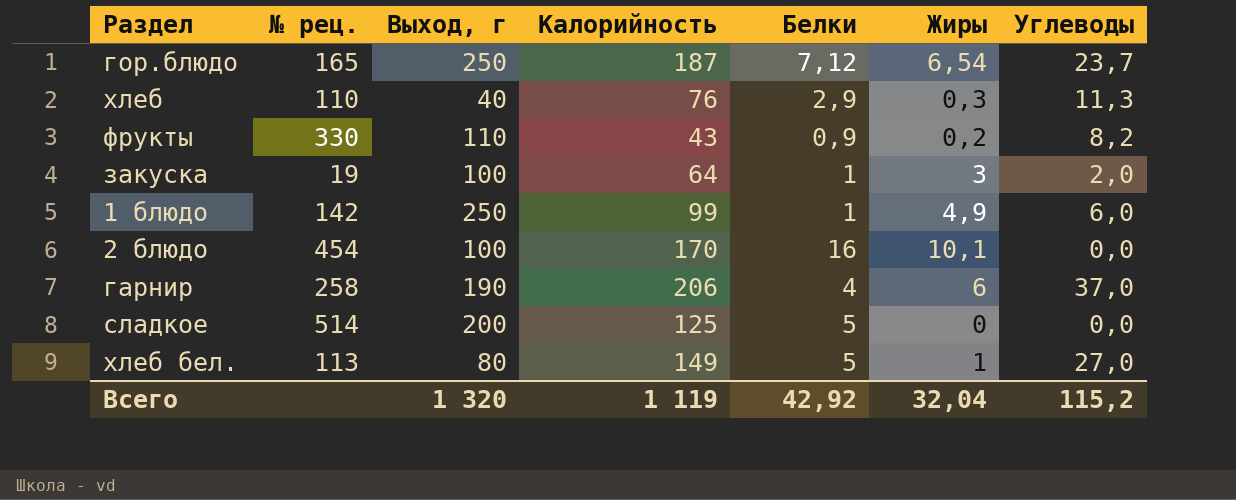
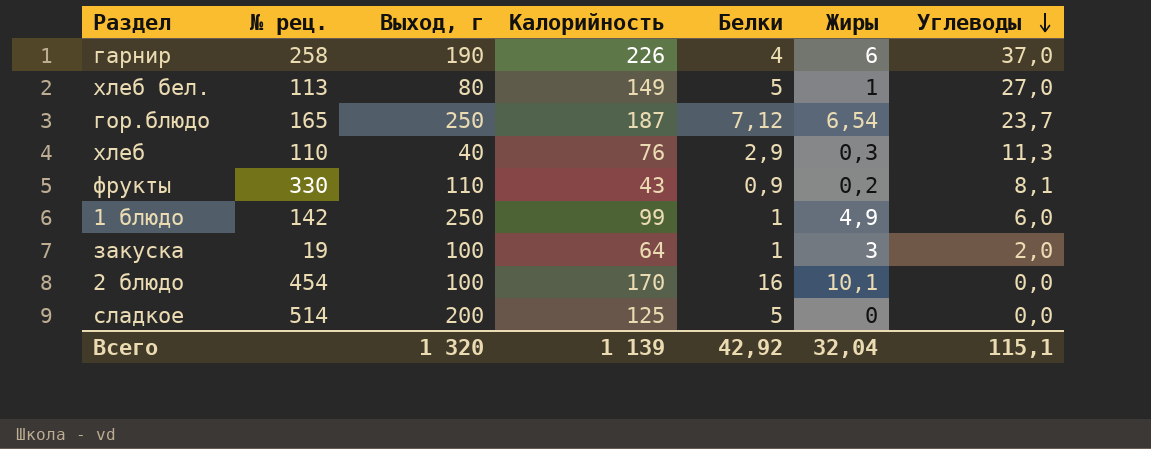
row order: none -> Углеводы descending
гарнир | Калорийность: 206 -> 226
фрукты | Углеводы: 8,2 -> 8,1
Всего | Калорийность: 1 119 -> 1 139
Всего | Углеводы: 115,2 -> 115,1

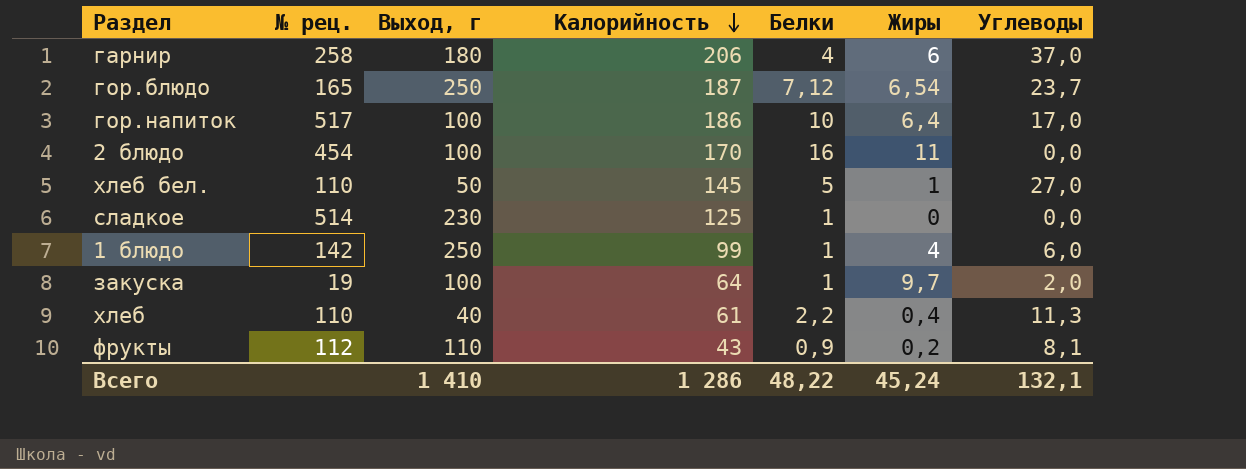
row order: Углеводы descending -> Калорийность descending
гарнир | Выход, г: 190 -> 180
гарнир | Калорийность: 226 -> 206
row гор.напиток: none -> 517 | 100 | 186 | 10 | 6,4 | 17,0
2 блюдо | Жиры: 10,1 -> 11
хлеб бел. | № рец.: 113 -> 110
хлеб бел. | Выход, г: 80 -> 50
хлеб бел. | Калорийность: 149 -> 145
сладкое | Выход, г: 200 -> 230
сладкое | Белки: 5 -> 1
1 блюдо | Жиры: 4,9 -> 4
закуска | Жиры: 3 -> 9,7
хлеб | Калорийность: 76 -> 61
хлеб | Белки: 2,9 -> 2,2
хлеб | Жиры: 0,3 -> 0,4
фрукты | № рец.: 330 -> 112
Всего | Выход, г: 1 320 -> 1 410
Всего | Калорийность: 1 139 -> 1 286
Всего | Белки: 42,92 -> 48,22
Всего | Жиры: 32,04 -> 45,24
Всего | Углеводы: 115,1 -> 132,1

